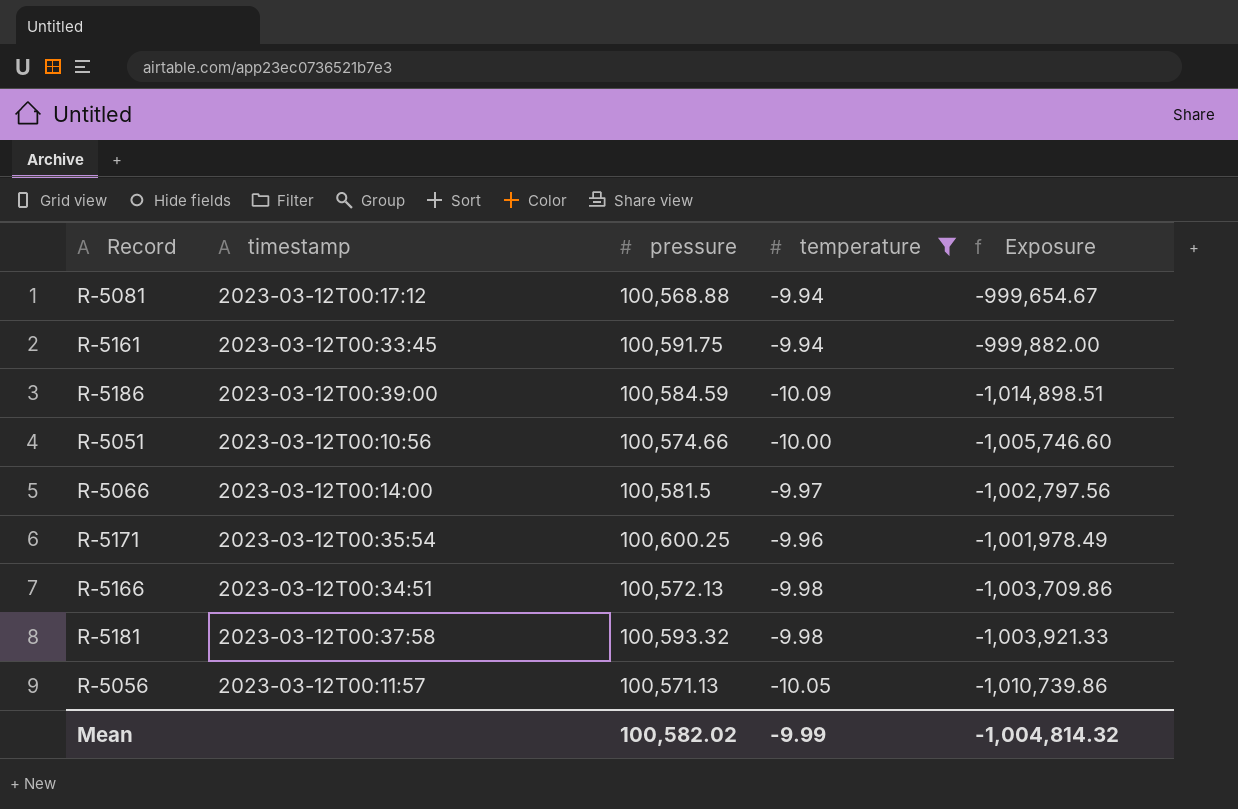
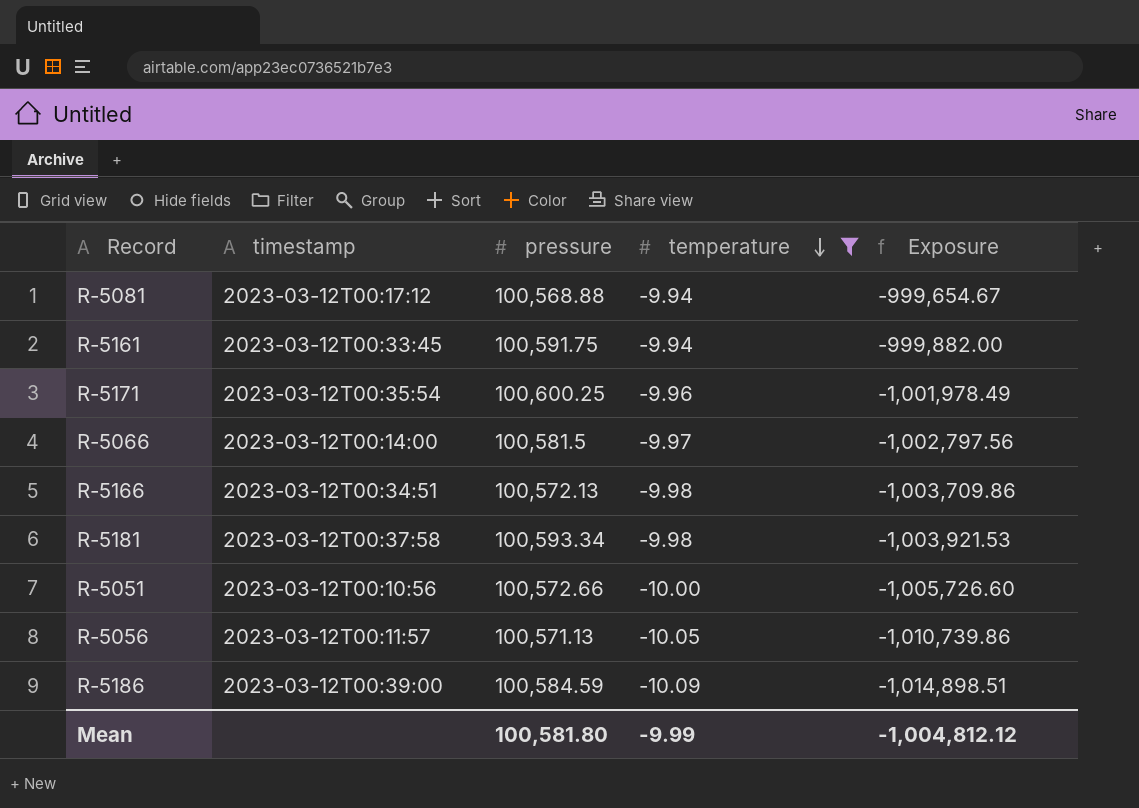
row order: none -> temperature descending
R-5181 | pressure: 100,593.32 -> 100,593.34
R-5181 | Exposure: -1,003,921.33 -> -1,003,921.53
R-5051 | pressure: 100,574.66 -> 100,572.66
R-5051 | Exposure: -1,005,746.60 -> -1,005,726.60
Mean | pressure: 100,582.02 -> 100,581.80
Mean | Exposure: -1,004,814.32 -> -1,004,812.12

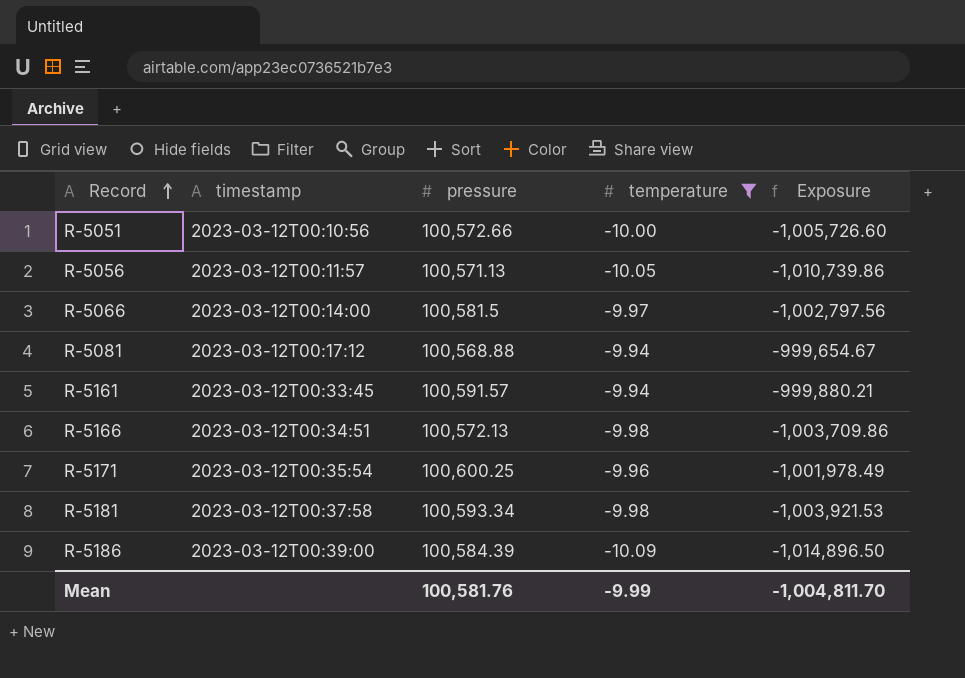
row order: temperature descending -> Record ascending
R-5161 | pressure: 100,591.75 -> 100,591.57
R-5161 | Exposure: -999,882.00 -> -999,880.21
R-5186 | pressure: 100,584.59 -> 100,584.39
R-5186 | Exposure: -1,014,898.51 -> -1,014,896.50
Mean | pressure: 100,581.80 -> 100,581.76
Mean | Exposure: -1,004,812.12 -> -1,004,811.70

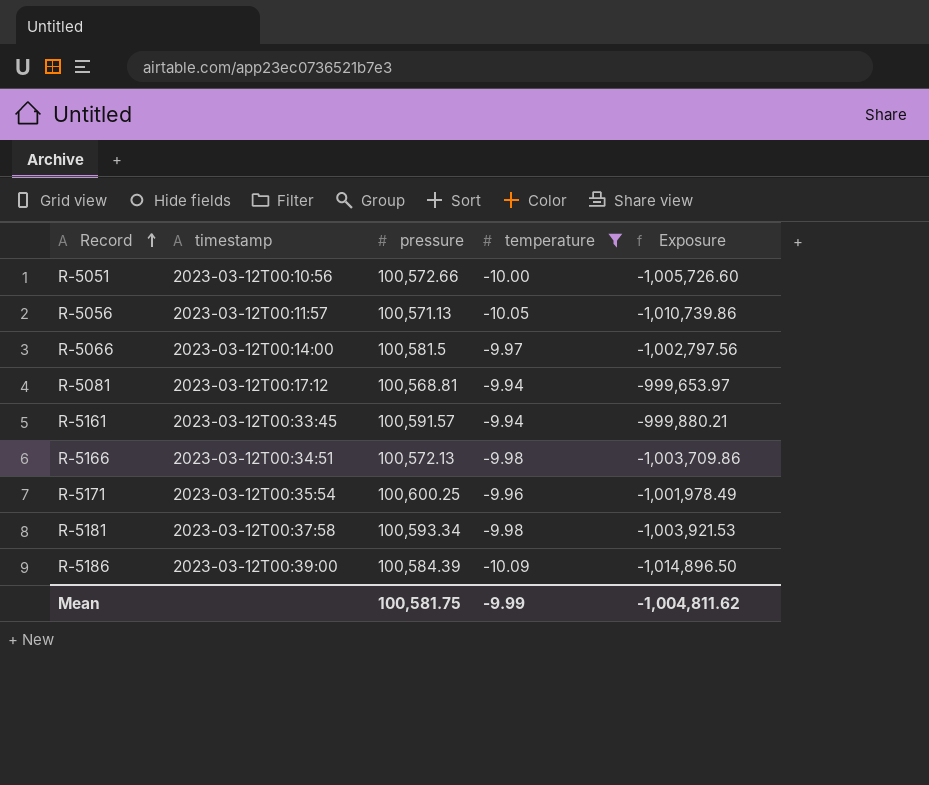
R-5081 | pressure: 100,568.88 -> 100,568.81
R-5081 | Exposure: -999,654.67 -> -999,653.97
Mean | pressure: 100,581.76 -> 100,581.75
Mean | Exposure: -1,004,811.70 -> -1,004,811.62

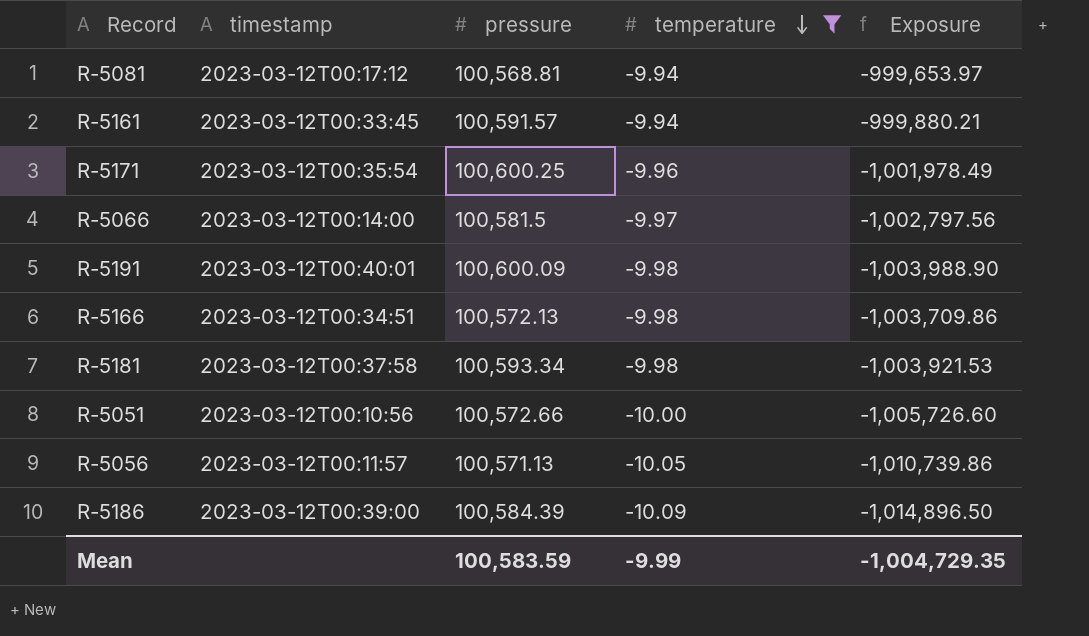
row order: Record ascending -> temperature descending
row R-5191: none -> 2023-03-12T00:40:01 | 100,600.09 | -9.98 | -1,003,988.90
Mean | pressure: 100,581.75 -> 100,583.59
Mean | Exposure: -1,004,811.62 -> -1,004,729.35

